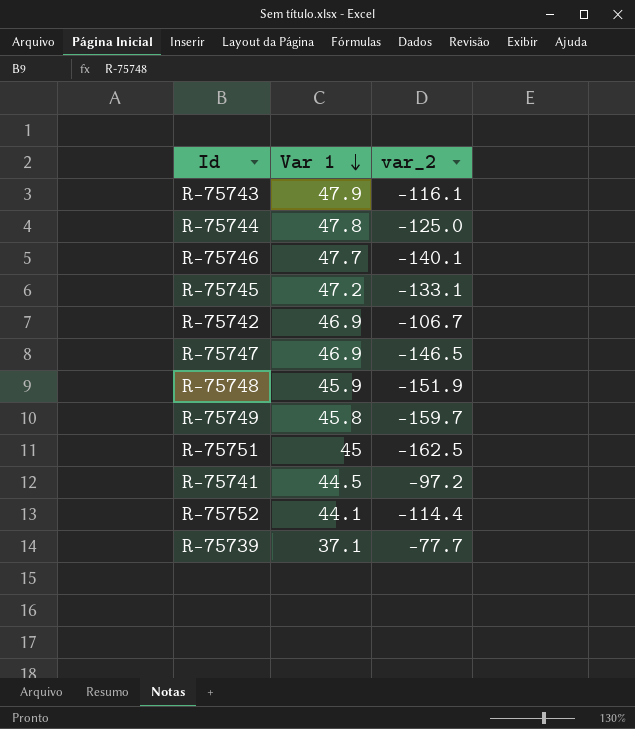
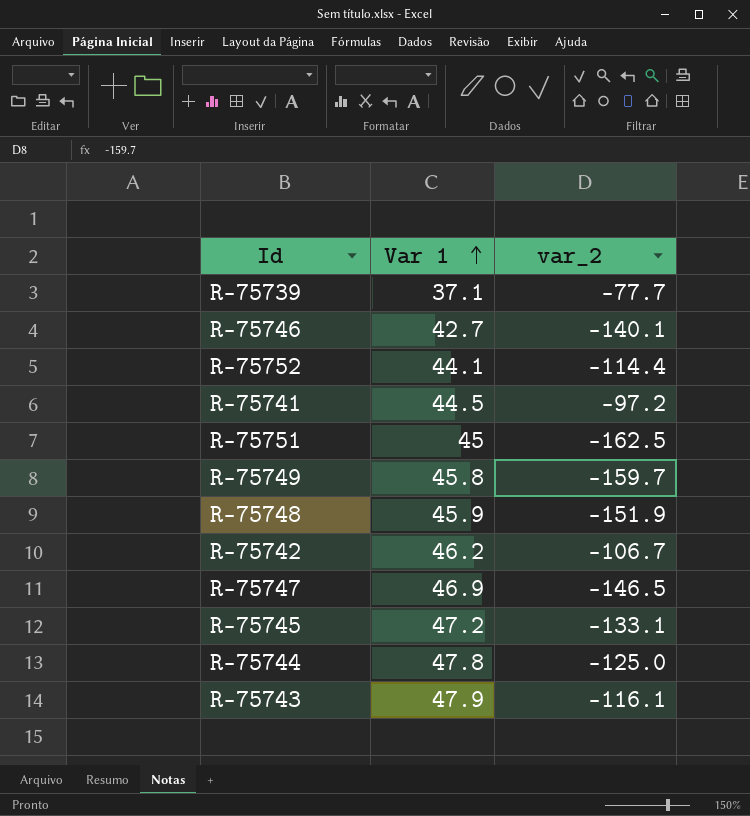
row order: Var 1 descending -> Var 1 ascending
R-75746 | Var 1: 47.7 -> 42.7
R-75742 | Var 1: 46.9 -> 46.2

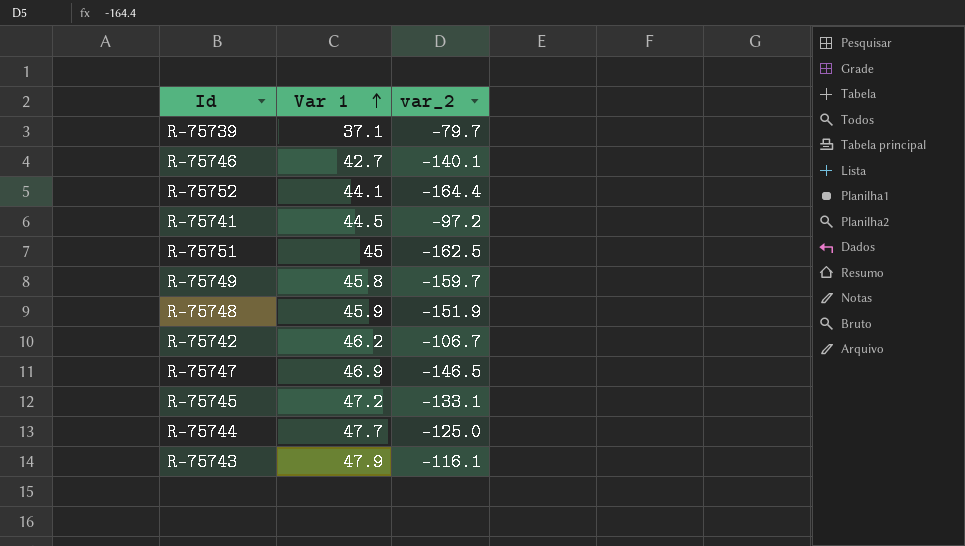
R-75739 | var_2: -77.7 -> -79.7
R-75752 | var_2: -114.4 -> -164.4
R-75744 | Var 1: 47.8 -> 47.7

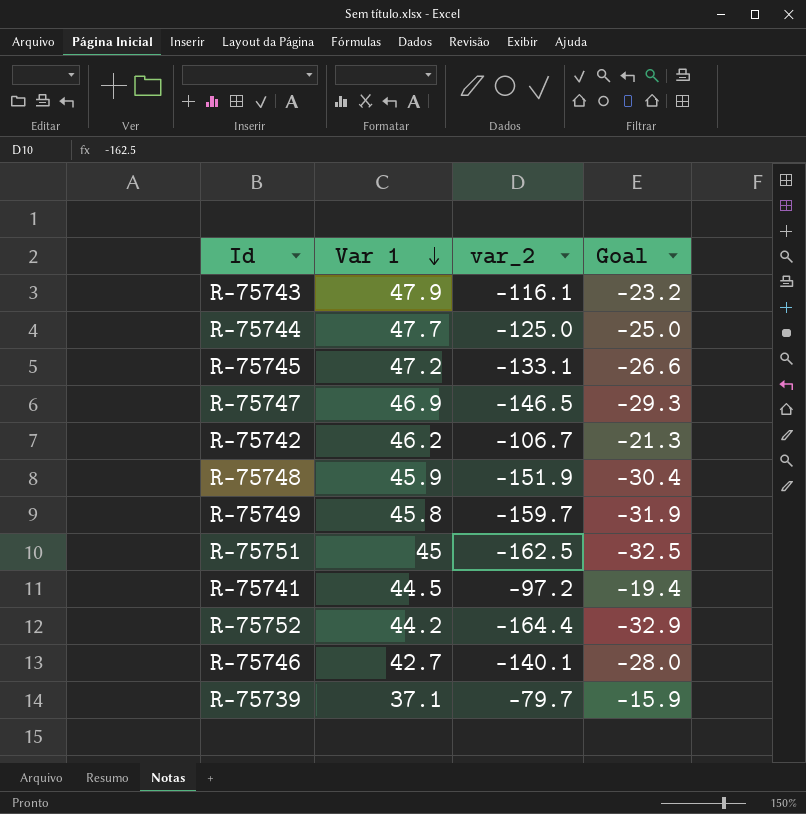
row order: Var 1 ascending -> Var 1 descending
column Goal | formula: none -> [var_2] * 0.2
R-75752 | Var 1: 44.1 -> 44.2

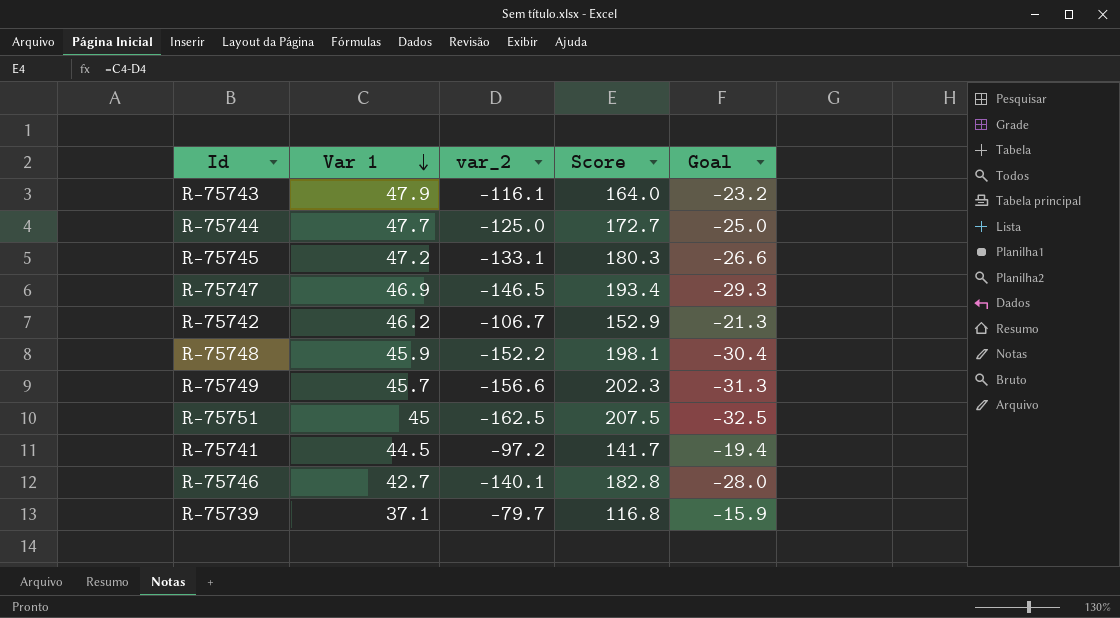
column Score | formula: none -> [Var 1] - [var_2]
row R-75752: 44.2 | -164.4 | -32.9 -> none
R-75748 | var_2: -151.9 -> -152.2
R-75749 | Var 1: 45.8 -> 45.7
R-75749 | var_2: -159.7 -> -156.6
R-75749 | Goal: -31.9 -> -31.3

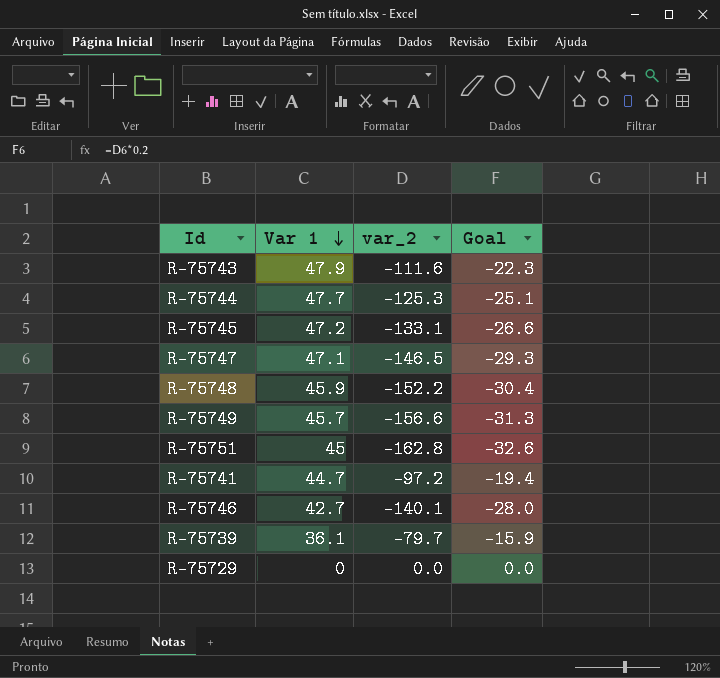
column Score | formula: [Var 1] - [var_2] -> none
row R-75742: 46.2 | -106.7 | 152.9 | -21.3 -> none
R-75743 | var_2: -116.1 -> -111.6
R-75743 | Goal: -23.2 -> -22.3
R-75744 | var_2: -125.0 -> -125.3
R-75744 | Goal: -25.0 -> -25.1
R-75747 | Var 1: 46.9 -> 47.1
R-75751 | var_2: -162.5 -> -162.8
R-75751 | Goal: -32.5 -> -32.6
R-75741 | Var 1: 44.5 -> 44.7
R-75739 | Var 1: 37.1 -> 36.1
row R-75729: none -> 0 | 0.0 | 0.0

